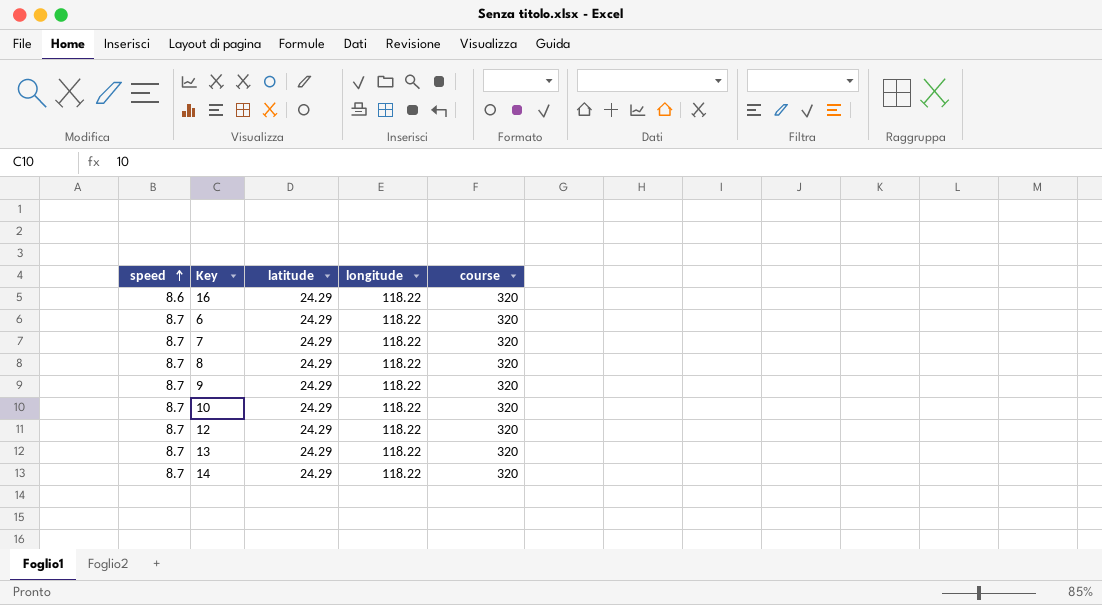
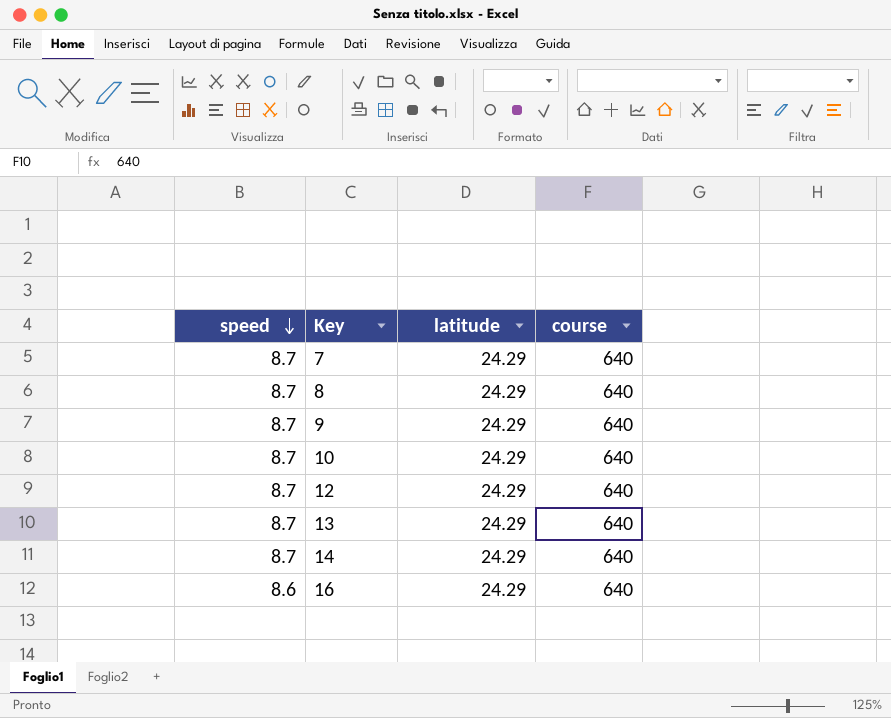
row order: speed ascending -> speed descending
column longitude | position: 4 -> none
row 6: 8.7 | 24.29 | 118.22 | 320 -> none
7 | course: 320 -> 640
8 | course: 320 -> 640
9 | course: 320 -> 640
10 | course: 320 -> 640
12 | course: 320 -> 640
13 | course: 320 -> 640
14 | course: 320 -> 640
16 | course: 320 -> 640

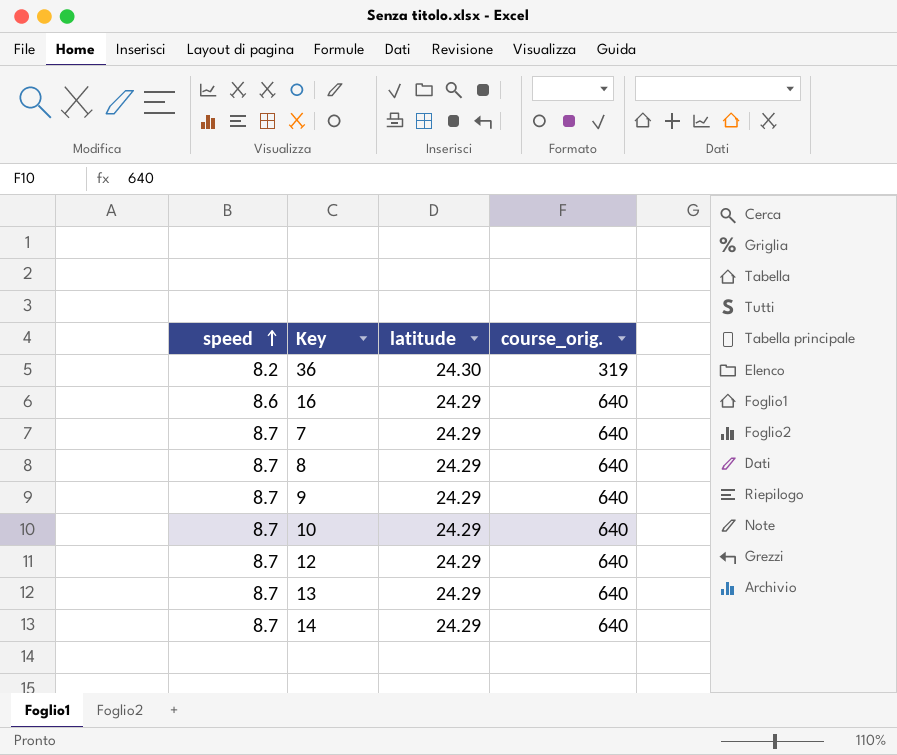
row order: speed descending -> speed ascending
column name: course -> course_orig.
row 36: none -> 8.2 | 24.30 | 319

